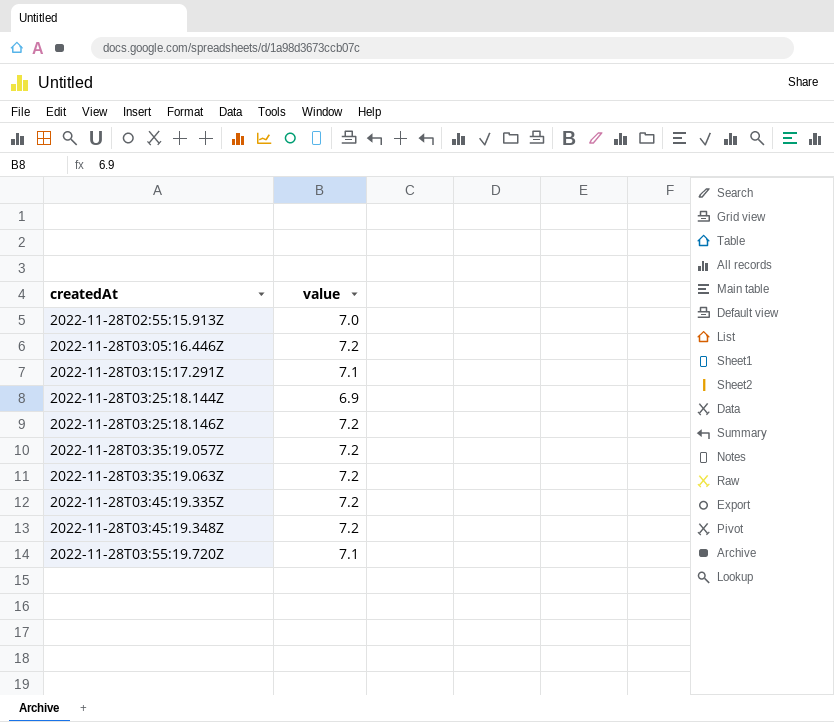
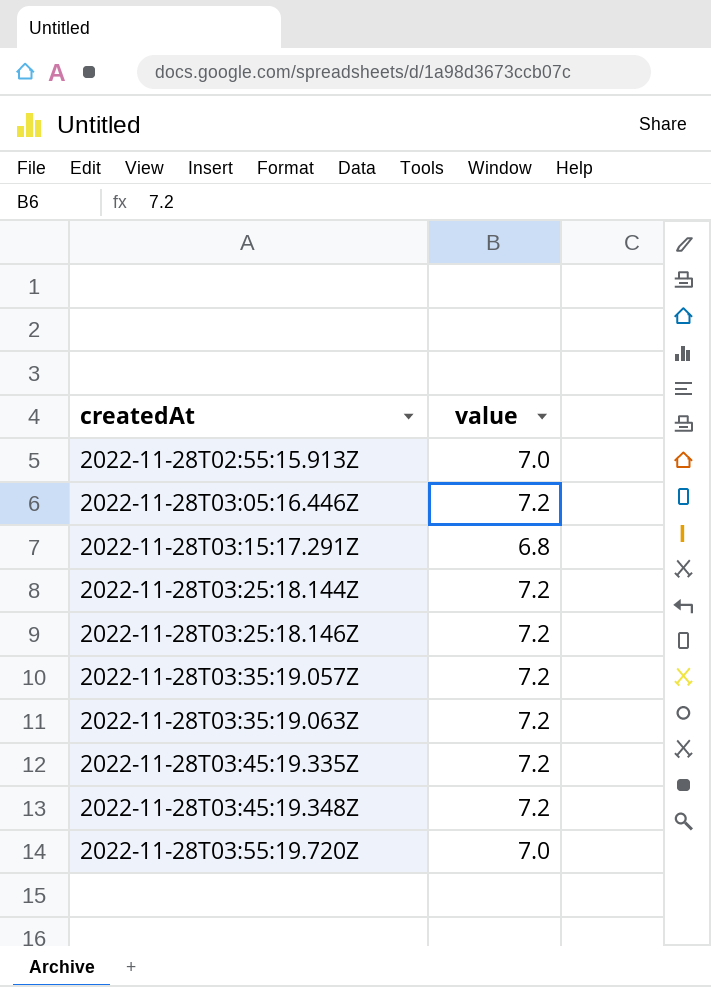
2022-11-28T03:15:17.291Z | value: 7.1 -> 6.8
2022-11-28T03:25:18.144Z | value: 6.9 -> 7.2
2022-11-28T03:55:19.720Z | value: 7.1 -> 7.0

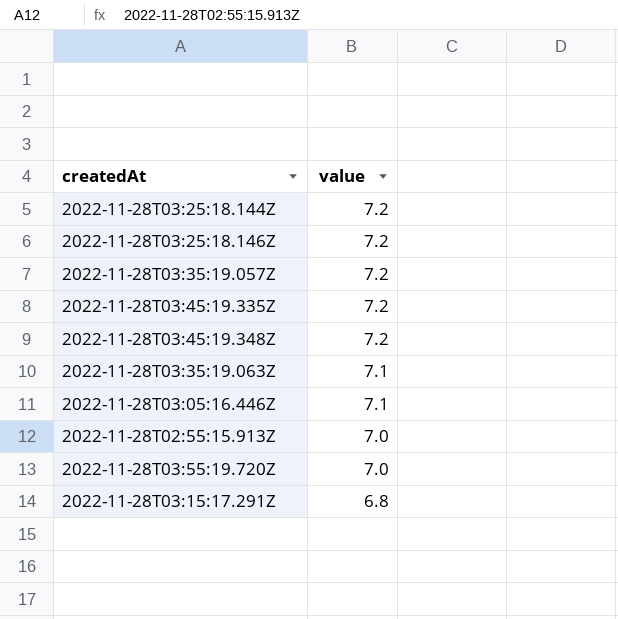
row order: createdAt ascending -> value descending
2022-11-28T03:35:19.063Z | value: 7.2 -> 7.1
2022-11-28T03:05:16.446Z | value: 7.2 -> 7.1

